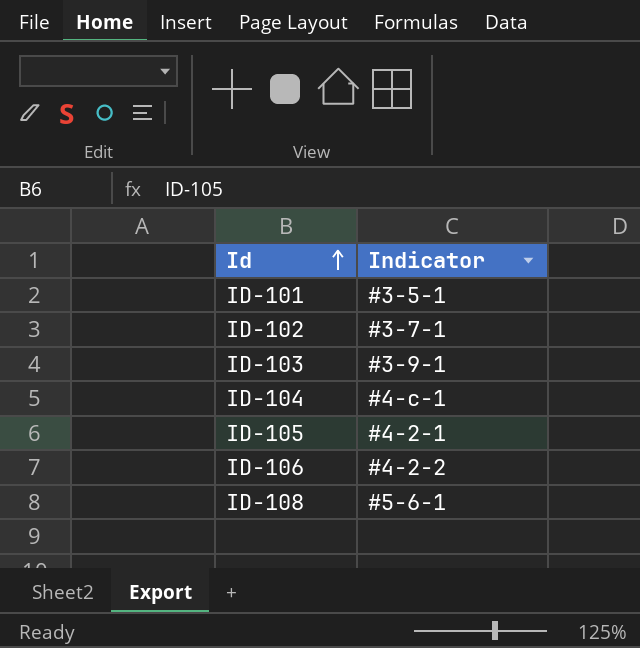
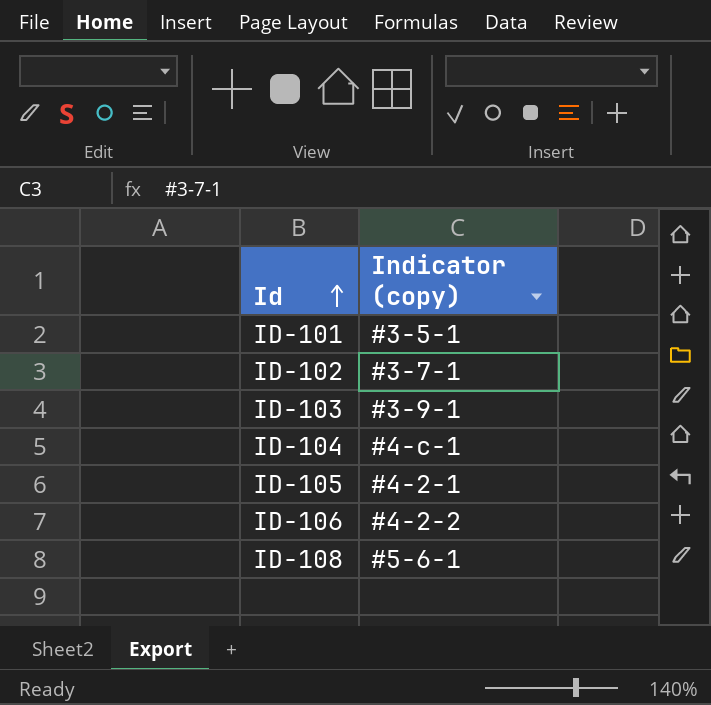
column name: Indicator -> Indicator (copy)

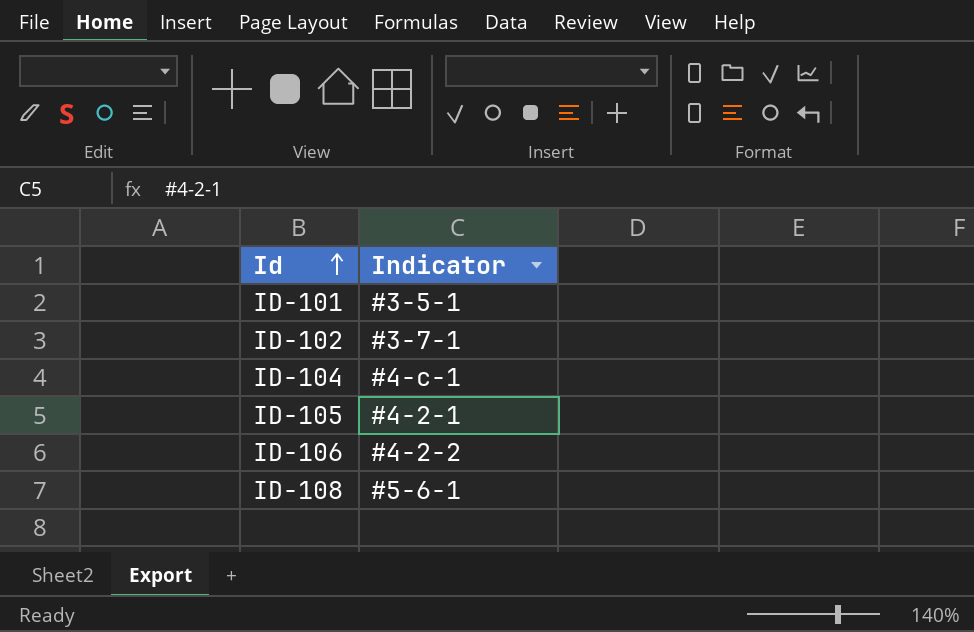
column name: Indicator (copy) -> Indicator
row ID-103: #3-9-1 -> none

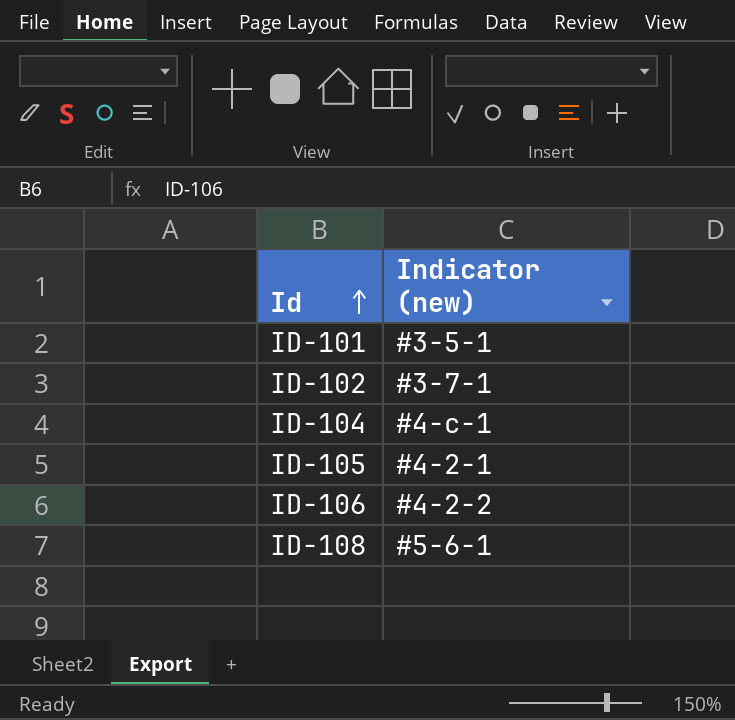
column name: Indicator -> Indicator (new)

